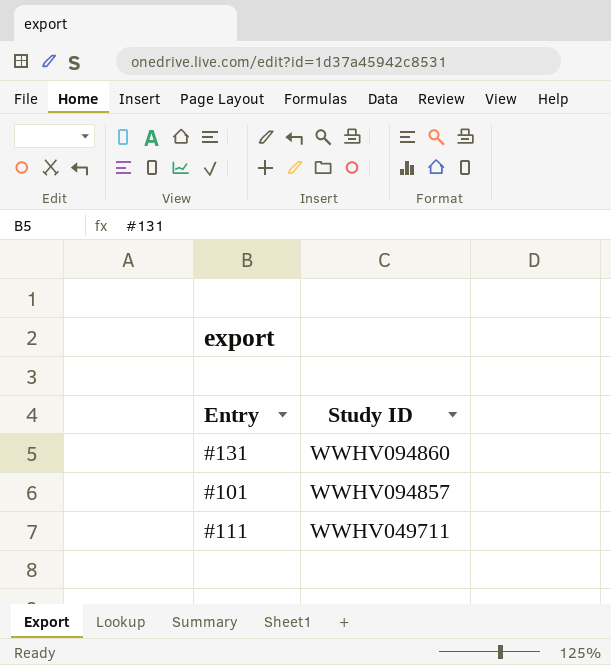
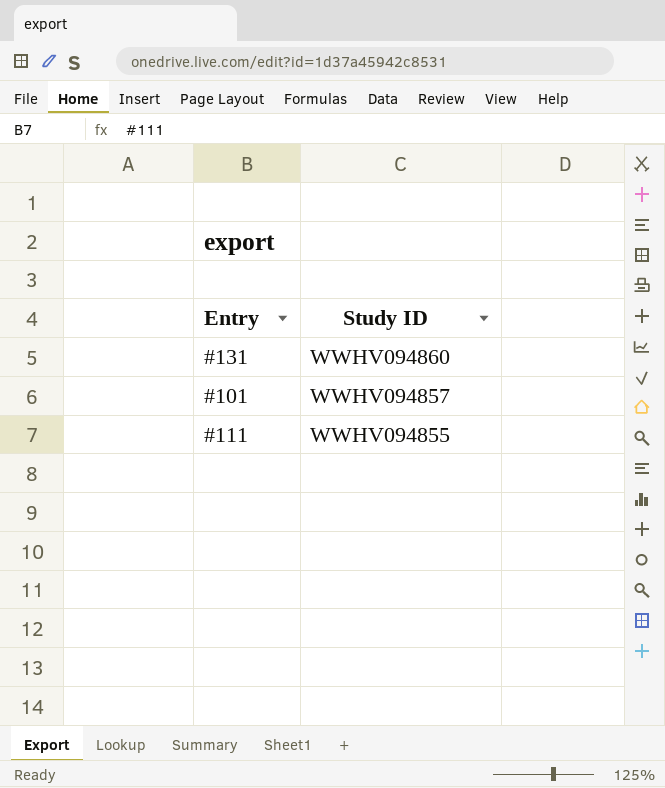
#111 | Study ID: WWHV049711 -> WWHV094855

